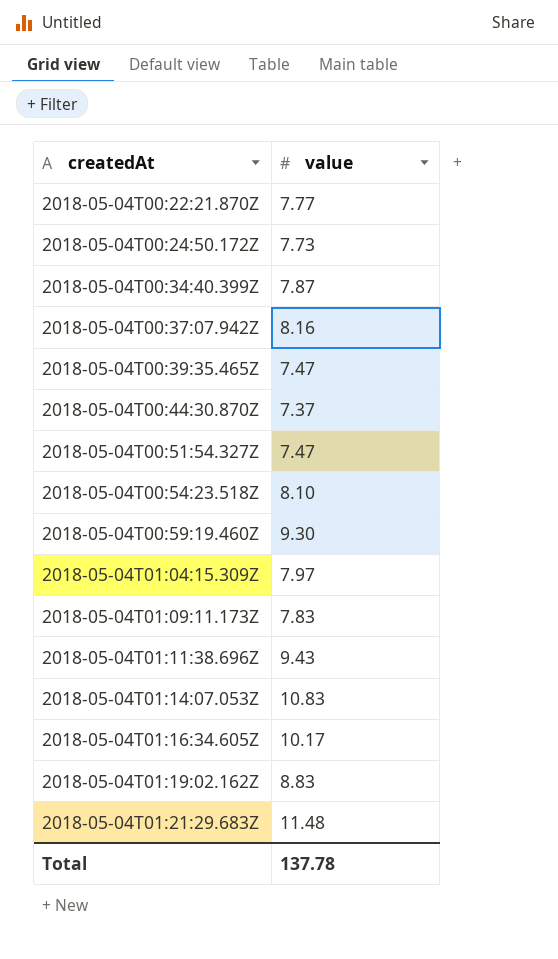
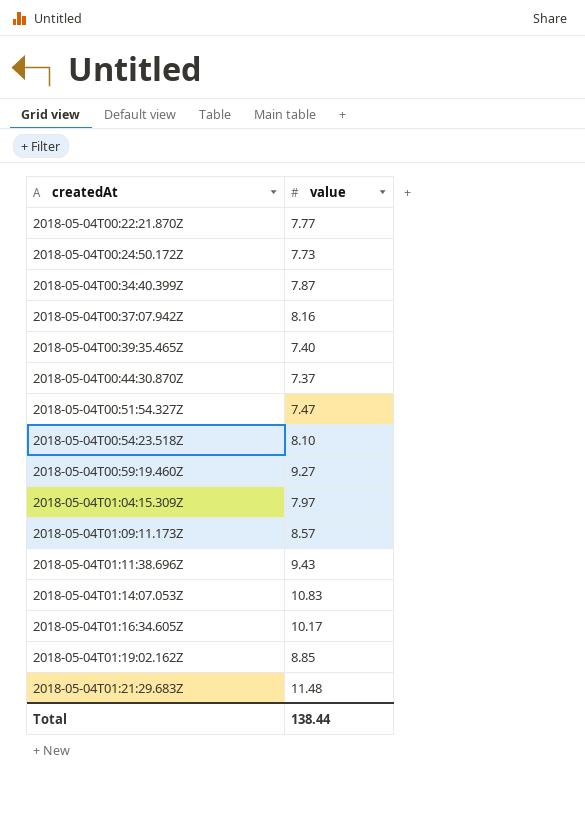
2018-05-04T00:39:35.465Z | value: 7.47 -> 7.40
2018-05-04T00:59:19.460Z | value: 9.30 -> 9.27
2018-05-04T01:09:11.173Z | value: 7.83 -> 8.57
2018-05-04T01:19:02.162Z | value: 8.83 -> 8.85
Total | value: 137.78 -> 138.44

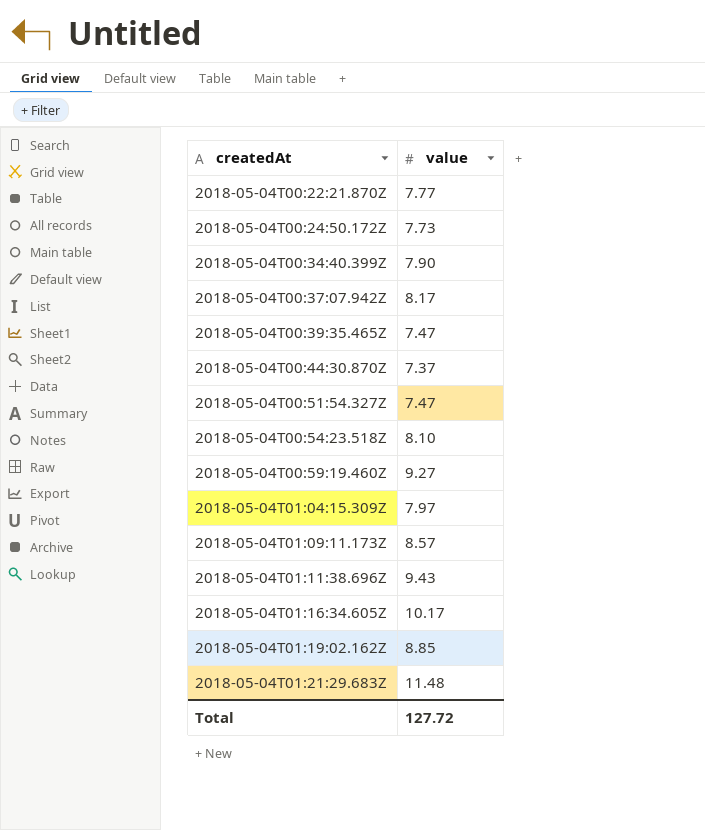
row 2018-05-04T01:14:07.053Z: 10.83 -> none
2018-05-04T00:34:40.399Z | value: 7.87 -> 7.90
2018-05-04T00:37:07.942Z | value: 8.16 -> 8.17
2018-05-04T00:39:35.465Z | value: 7.40 -> 7.47
Total | value: 138.44 -> 127.72

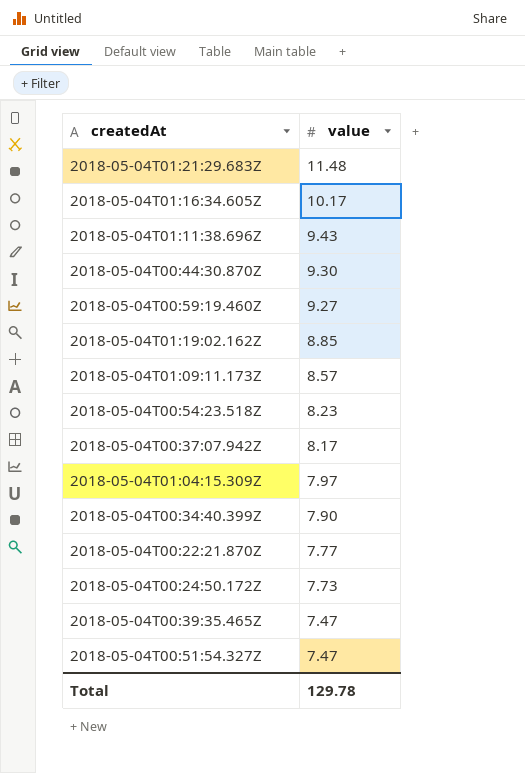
row order: createdAt ascending -> value descending
2018-05-04T00:44:30.870Z | value: 7.37 -> 9.30
2018-05-04T00:54:23.518Z | value: 8.10 -> 8.23
Total | value: 127.72 -> 129.78

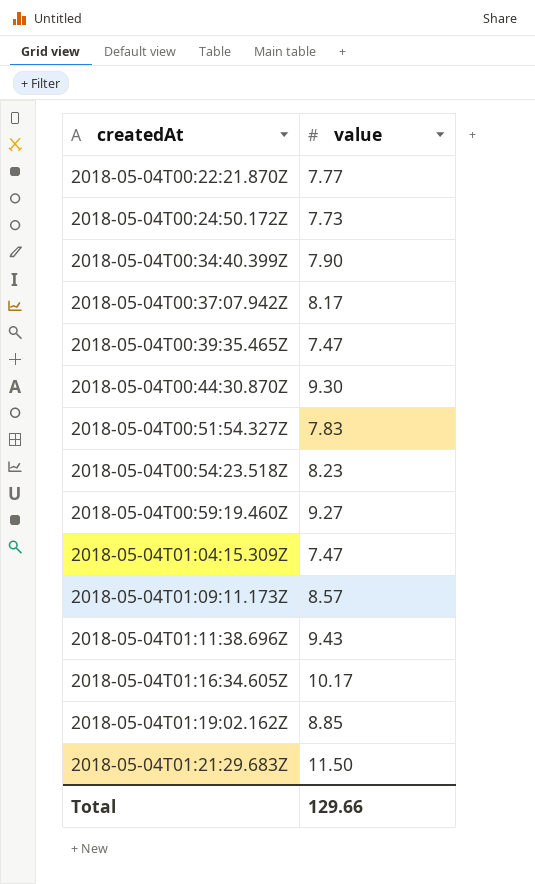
row order: value descending -> createdAt ascending
2018-05-04T00:51:54.327Z | value: 7.47 -> 7.83
2018-05-04T01:04:15.309Z | value: 7.97 -> 7.47
2018-05-04T01:21:29.683Z | value: 11.48 -> 11.50
Total | value: 129.78 -> 129.66

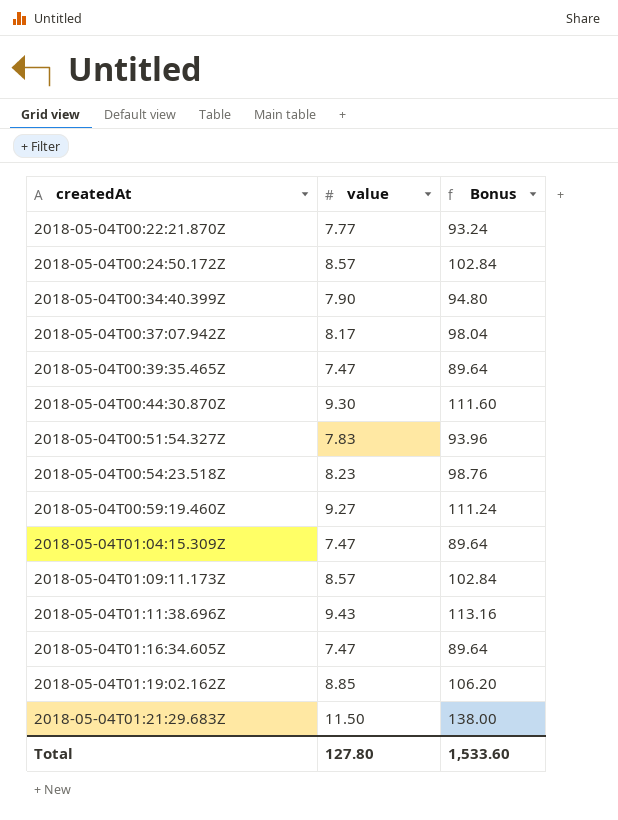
column Bonus | formula: none -> [value] * 12
2018-05-04T00:24:50.172Z | value: 7.73 -> 8.57
2018-05-04T01:16:34.605Z | value: 10.17 -> 7.47
Total | value: 129.66 -> 127.80

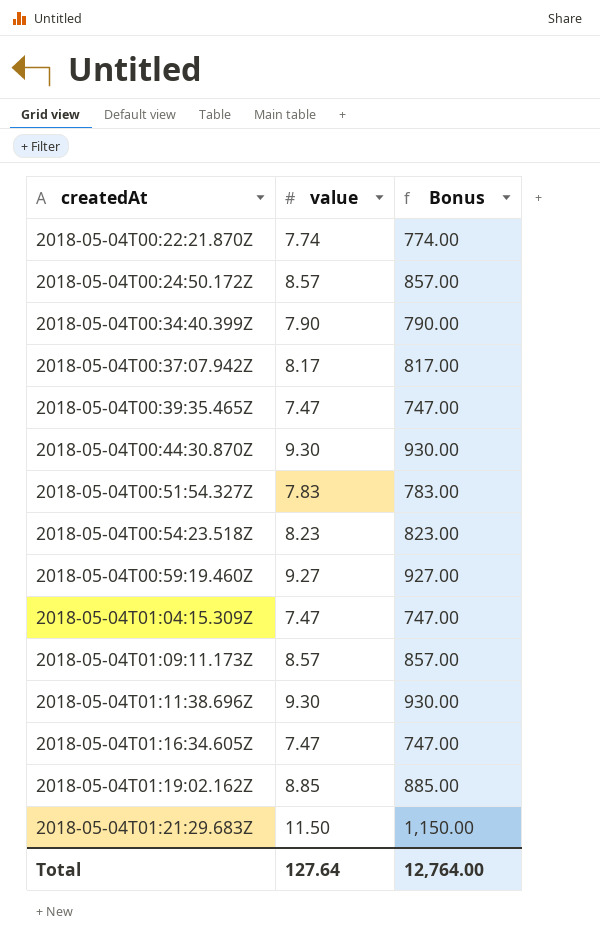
column Bonus | formula: [value] * 12 -> [value] * 100
2018-05-04T00:22:21.870Z | value: 7.77 -> 7.74
2018-05-04T01:11:38.696Z | value: 9.43 -> 9.30
Total | value: 127.80 -> 127.64
Total | Bonus: 1,533.60 -> 12,764.00

